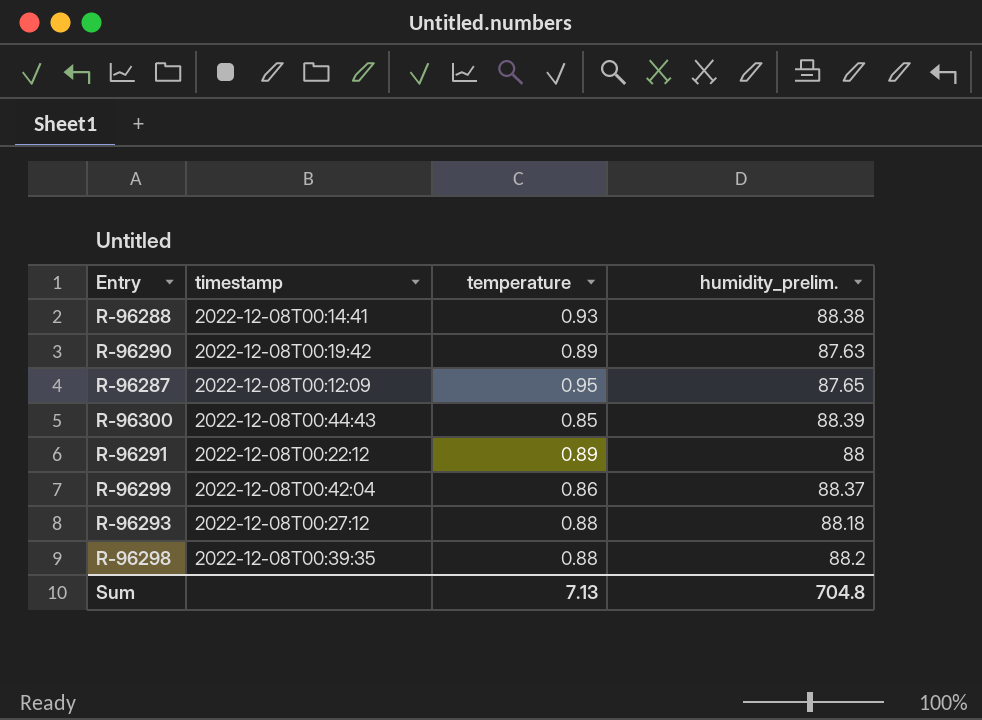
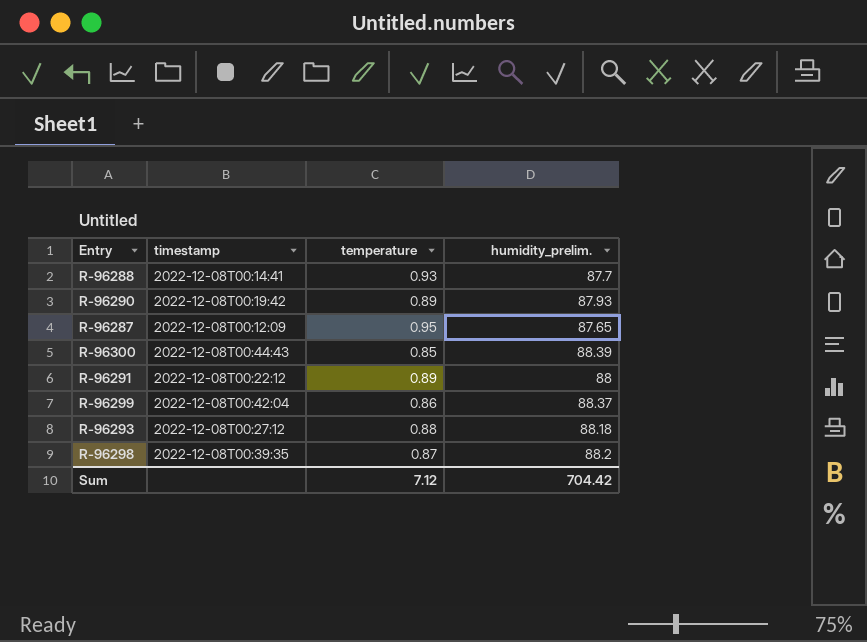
R-96288 | humidity_prelim.: 88.38 -> 87.7
R-96290 | humidity_prelim.: 87.63 -> 87.93
R-96298 | temperature: 0.88 -> 0.87
Sum | temperature: 7.13 -> 7.12
Sum | humidity_prelim.: 704.8 -> 704.42

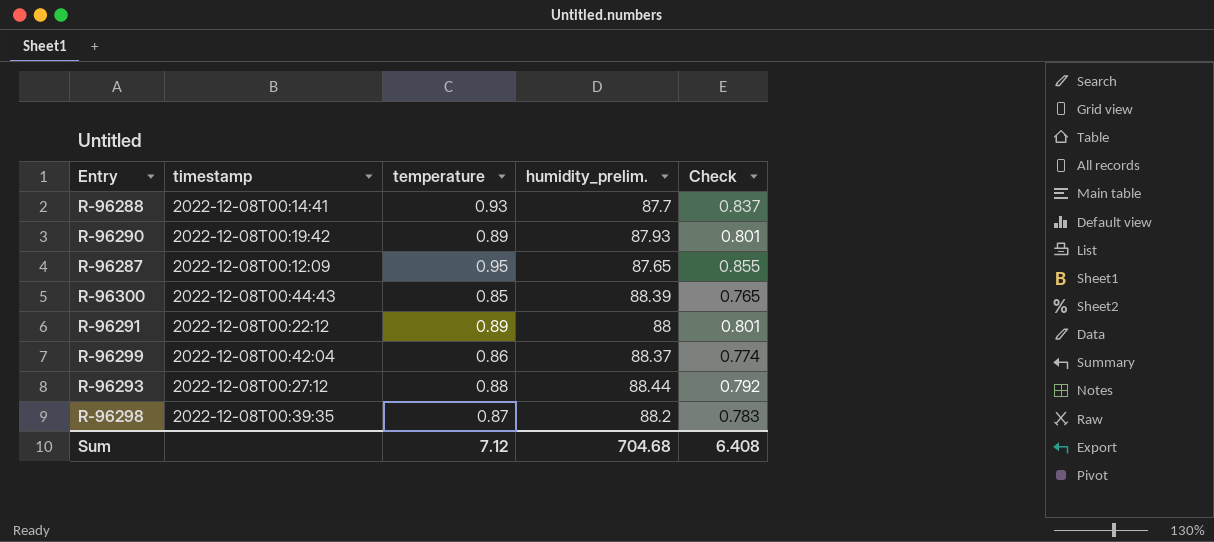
column Check | formula: none -> [temperature] * 0.9
R-96293 | humidity_prelim.: 88.18 -> 88.44
Sum | humidity_prelim.: 704.42 -> 704.68

